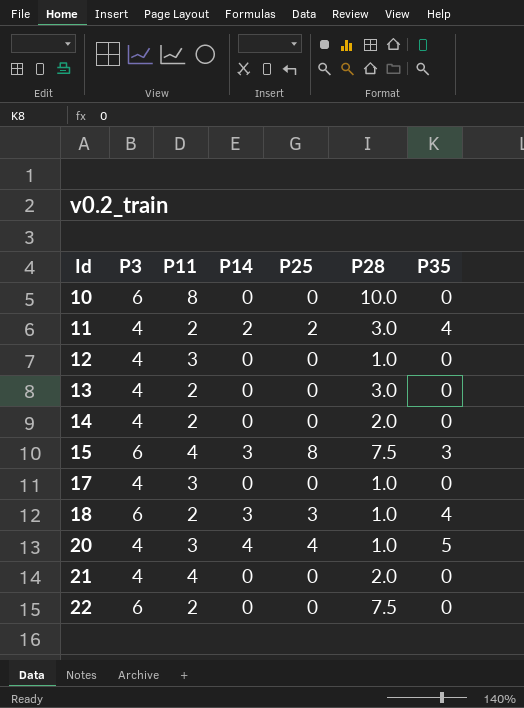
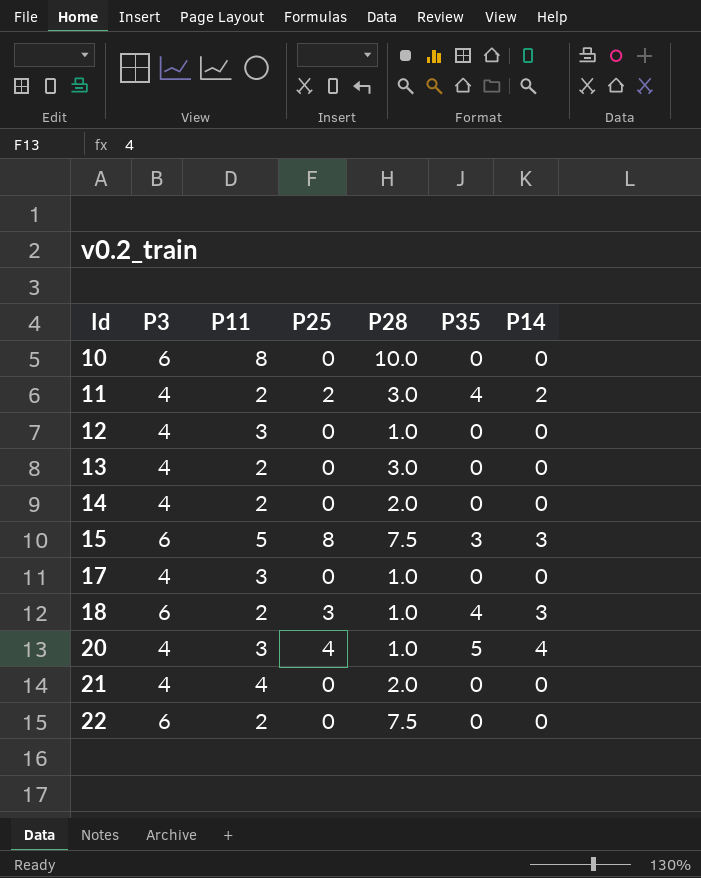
column P14 | position: 4 -> 7
15 | P11: 4 -> 5

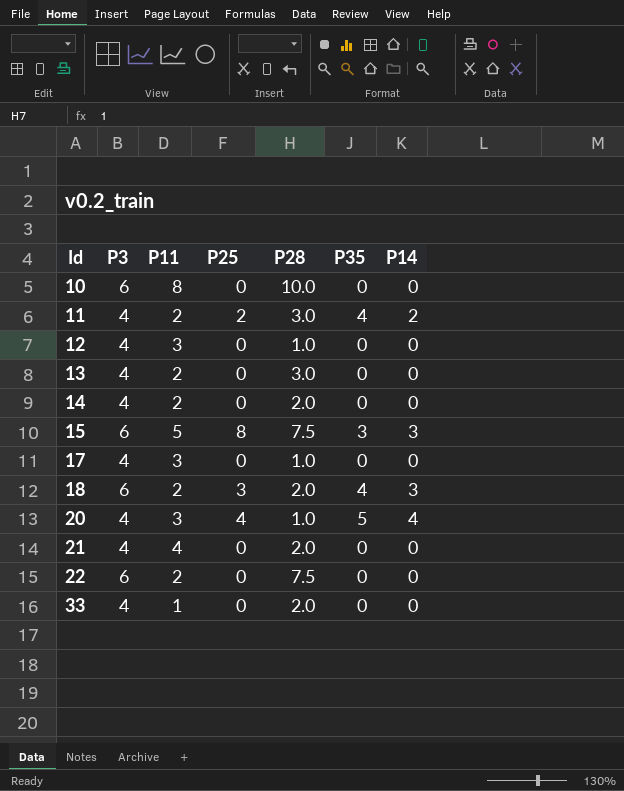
18 | P28: 1.0 -> 2.0
row 33: none -> 4 | 1 | 0 | 2.0 | 0 | 0

